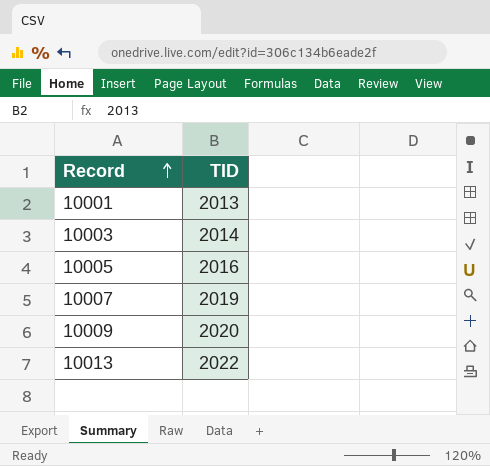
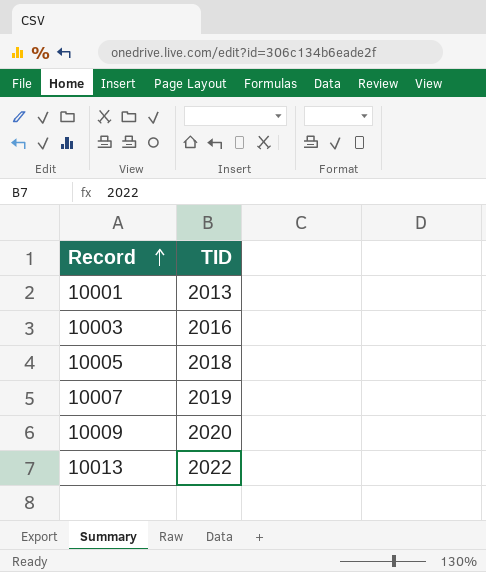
10003 | TID: 2014 -> 2016
10005 | TID: 2016 -> 2018

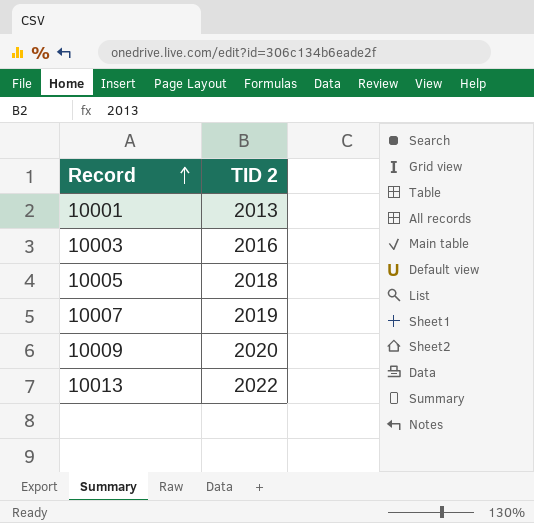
column name: TID -> TID 2

